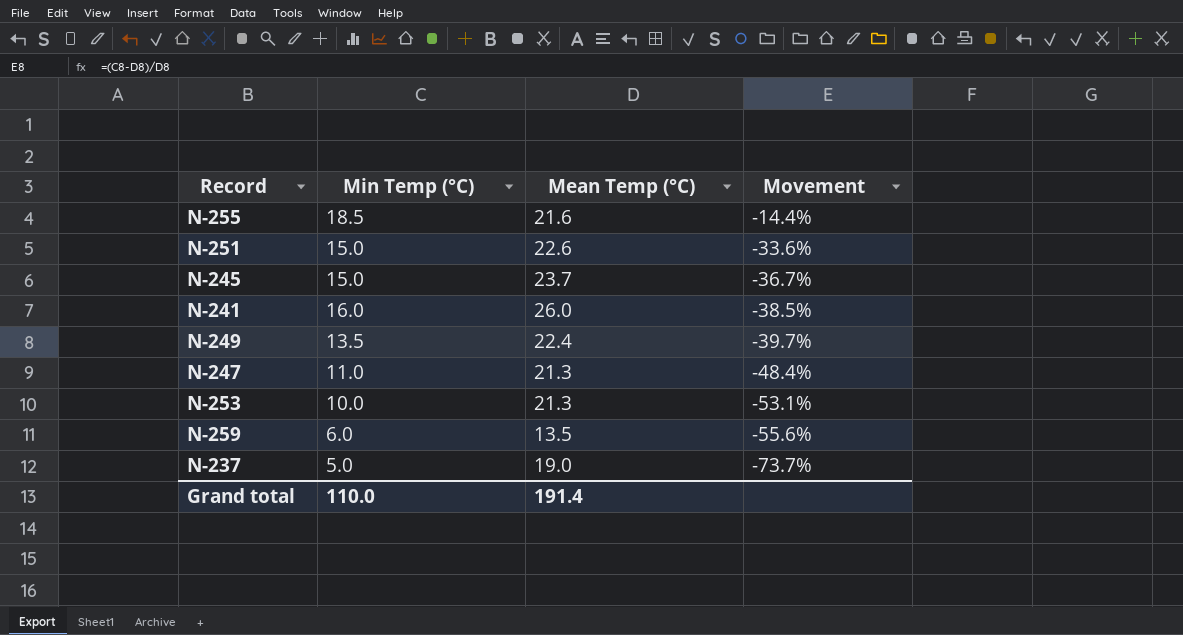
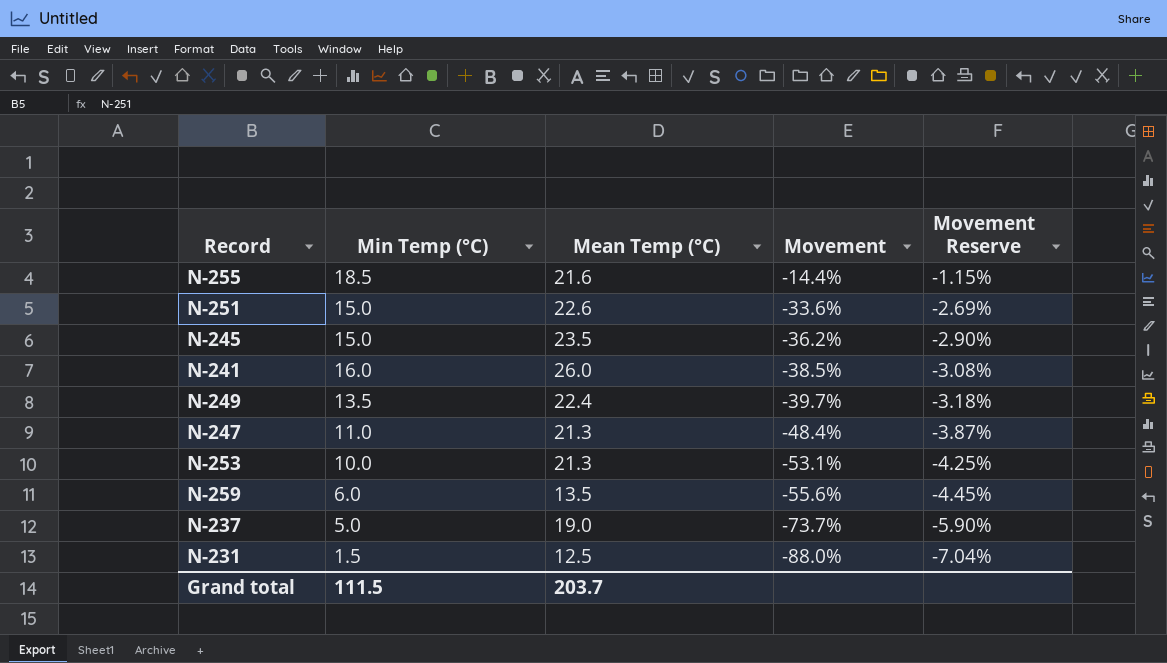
column Movement Reserve | formula: none -> [Movement] * 0.08
N-245 | Mean Temp (°C): 23.7 -> 23.5
N-245 | Movement: -36.7% -> -36.2%
row N-231: none -> 1.5 | 12.5 | -88.0% | -7.04%
Grand total | Min Temp (°C): 110.0 -> 111.5
Grand total | Mean Temp (°C): 191.4 -> 203.7

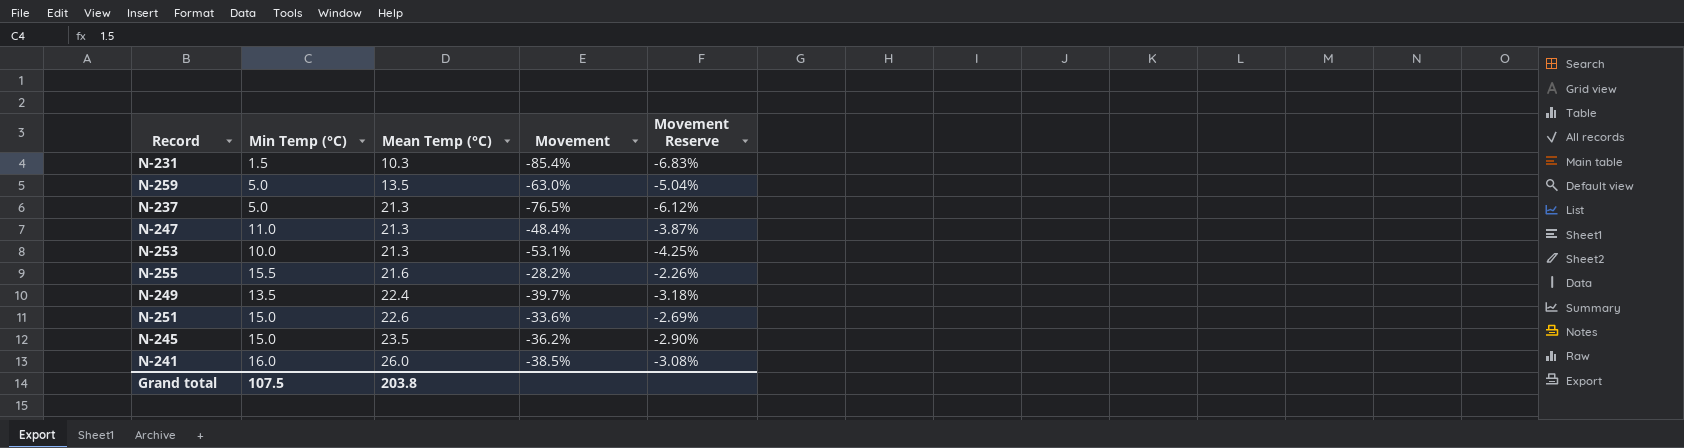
row order: Movement descending -> Mean Temp (°C) ascending
N-231 | Mean Temp (°C): 12.5 -> 10.3
N-231 | Movement: -88.0% -> -85.4%
N-231 | Movement Reserve: -7.04% -> -6.83%
N-259 | Min Temp (°C): 6.0 -> 5.0
N-259 | Movement: -55.6% -> -63.0%
N-259 | Movement Reserve: -4.45% -> -5.04%
N-237 | Mean Temp (°C): 19.0 -> 21.3
N-237 | Movement: -73.7% -> -76.5%
N-237 | Movement Reserve: -5.90% -> -6.12%
N-255 | Min Temp (°C): 18.5 -> 15.5
N-255 | Movement: -14.4% -> -28.2%
N-255 | Movement Reserve: -1.15% -> -2.26%
Grand total | Min Temp (°C): 111.5 -> 107.5
Grand total | Mean Temp (°C): 203.7 -> 203.8

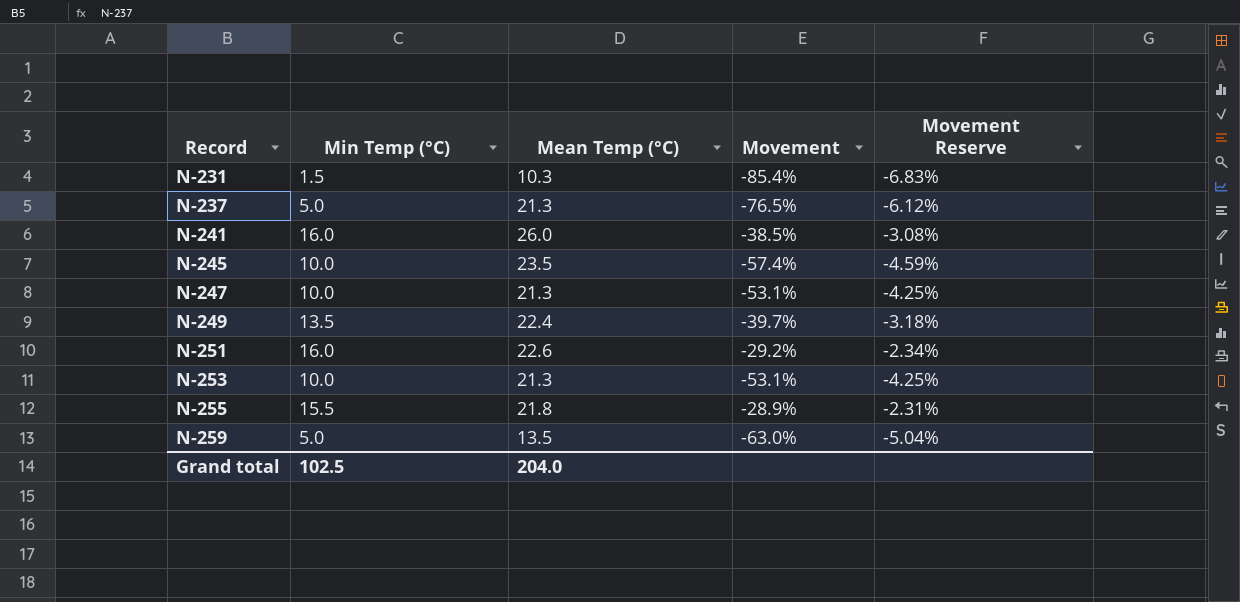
row order: Mean Temp (°C) ascending -> Record ascending
N-245 | Min Temp (°C): 15.0 -> 10.0
N-245 | Movement: -36.2% -> -57.4%
N-245 | Movement Reserve: -2.90% -> -4.59%
N-247 | Min Temp (°C): 11.0 -> 10.0
N-247 | Movement: -48.4% -> -53.1%
N-247 | Movement Reserve: -3.87% -> -4.25%
N-251 | Min Temp (°C): 15.0 -> 16.0
N-251 | Movement: -33.6% -> -29.2%
N-251 | Movement Reserve: -2.69% -> -2.34%
N-255 | Mean Temp (°C): 21.6 -> 21.8
N-255 | Movement: -28.2% -> -28.9%
N-255 | Movement Reserve: -2.26% -> -2.31%
Grand total | Min Temp (°C): 107.5 -> 102.5
Grand total | Mean Temp (°C): 203.8 -> 204.0

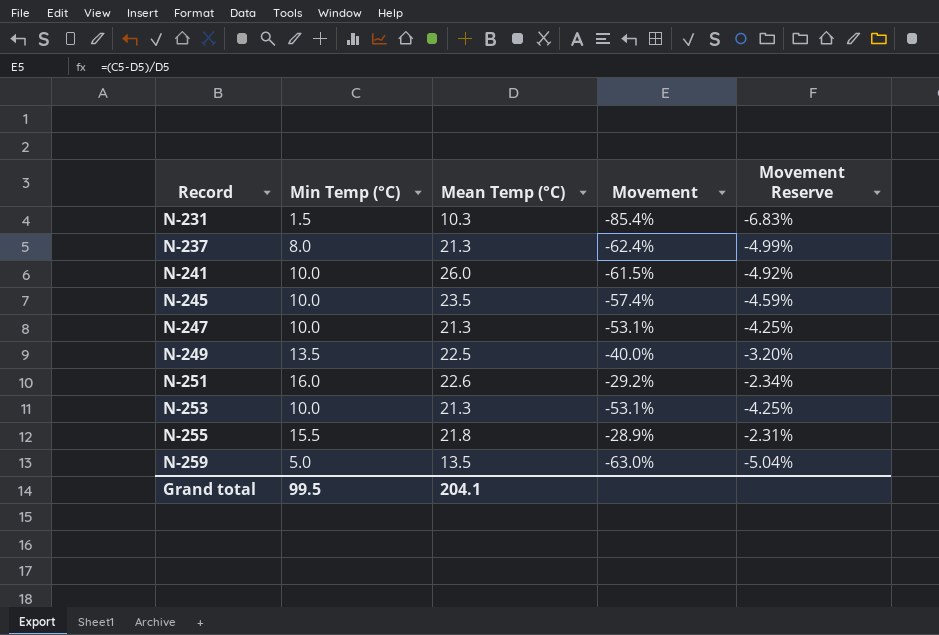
N-237 | Min Temp (°C): 5.0 -> 8.0
N-237 | Movement: -76.5% -> -62.4%
N-237 | Movement Reserve: -6.12% -> -4.99%
N-241 | Min Temp (°C): 16.0 -> 10.0
N-241 | Movement: -38.5% -> -61.5%
N-241 | Movement Reserve: -3.08% -> -4.92%
N-249 | Mean Temp (°C): 22.4 -> 22.5
N-249 | Movement: -39.7% -> -40.0%
N-249 | Movement Reserve: -3.18% -> -3.20%
Grand total | Min Temp (°C): 102.5 -> 99.5
Grand total | Mean Temp (°C): 204.0 -> 204.1

